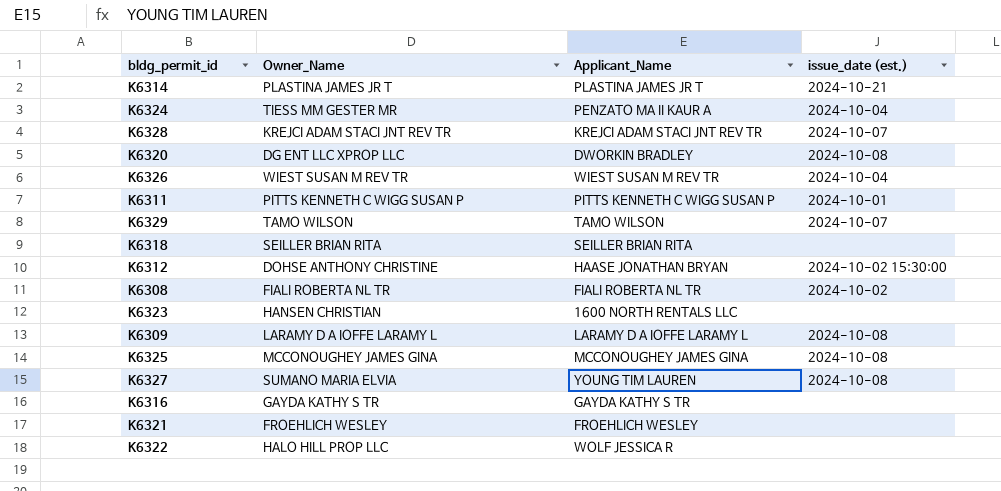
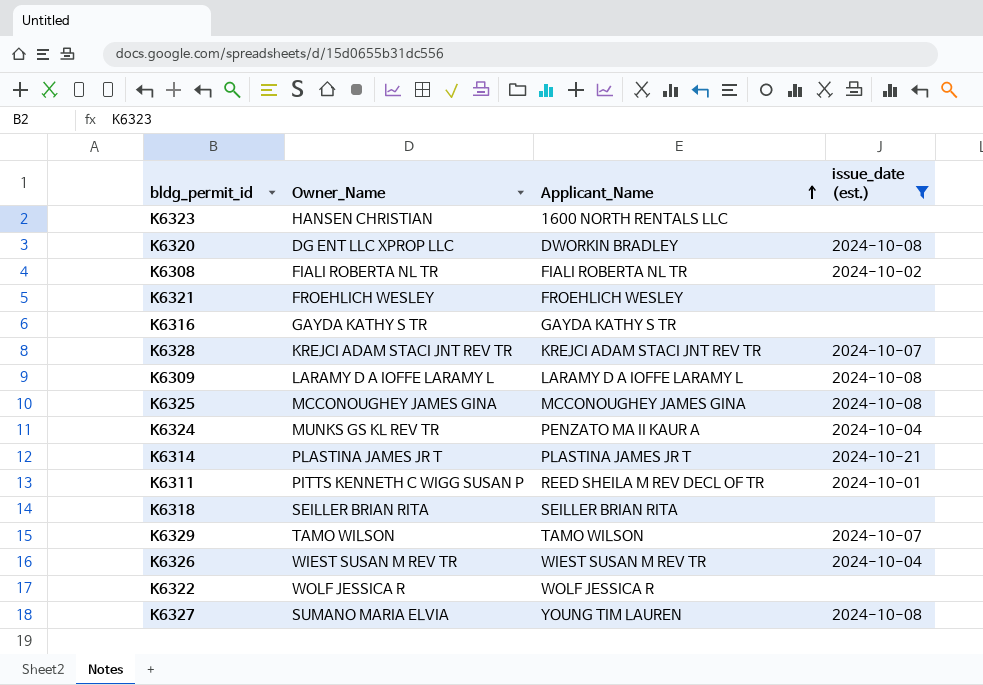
filter: none -> issue_date (est.) != 2024-10-02 15:30:00
row order: none -> Applicant_Name ascending
K6324 | Owner_Name: TIESS MM GESTER MR -> MUNKS GS KL REV TR
K6311 | Applicant_Name: PITTS KENNETH C WIGG SUSAN P -> REED SHEILA M REV DECL OF TR
K6322 | Owner_Name: HALO HILL PROP LLC -> WOLF JESSICA R

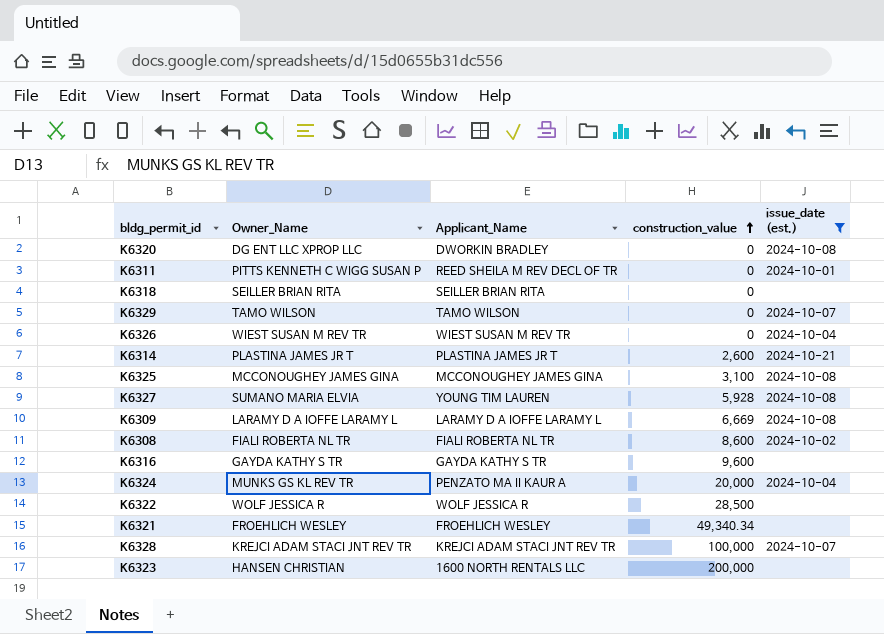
row order: Applicant_Name ascending -> construction_value ascending
column construction_value | position: none -> 4

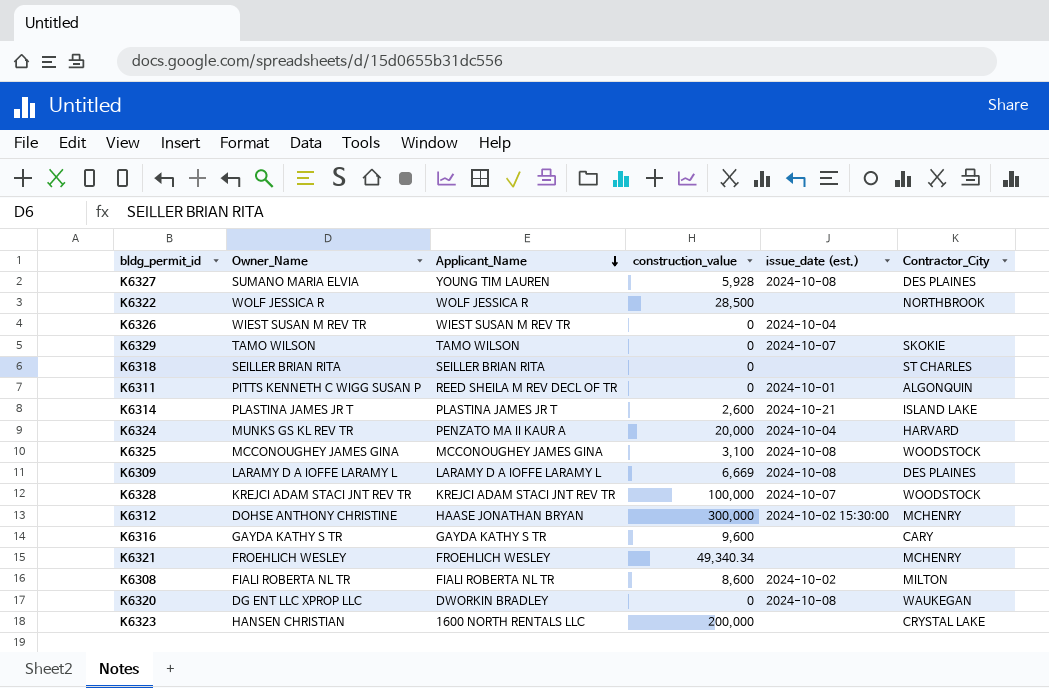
filter: issue_date (est.) != 2024-10-02 15:30:00 -> none
row order: construction_value ascending -> Applicant_Name descending
column Contractor_City | position: none -> 6

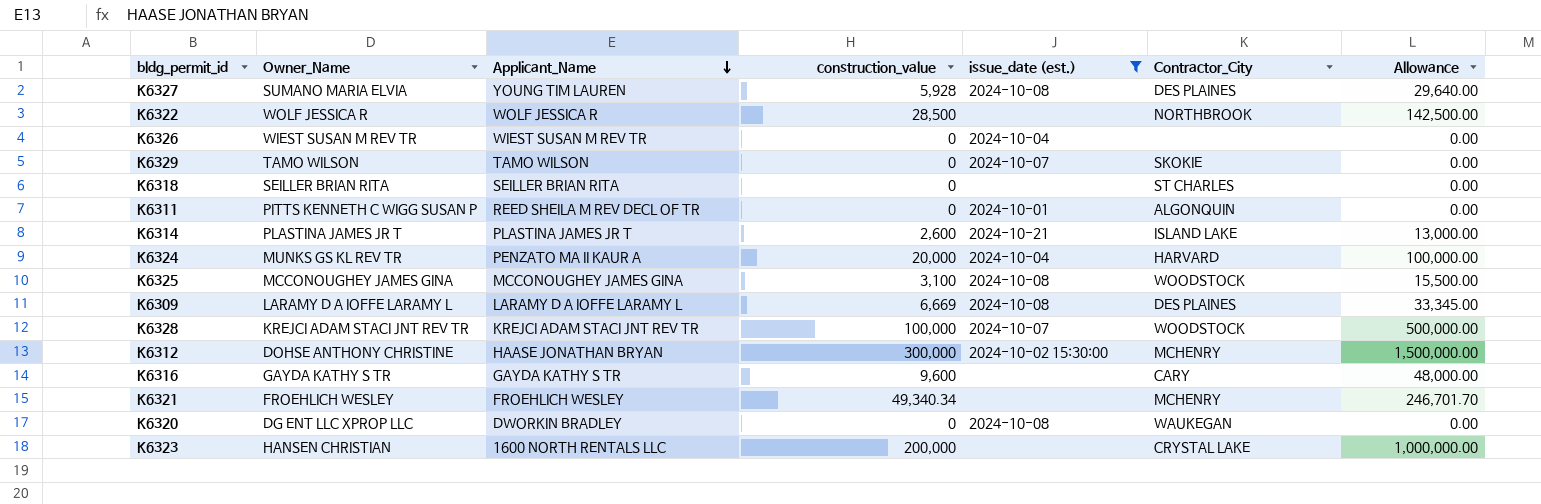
filter: none -> issue_date (est.) != 2024-10-02
column Allowance | formula: none -> [construction_value] * 5

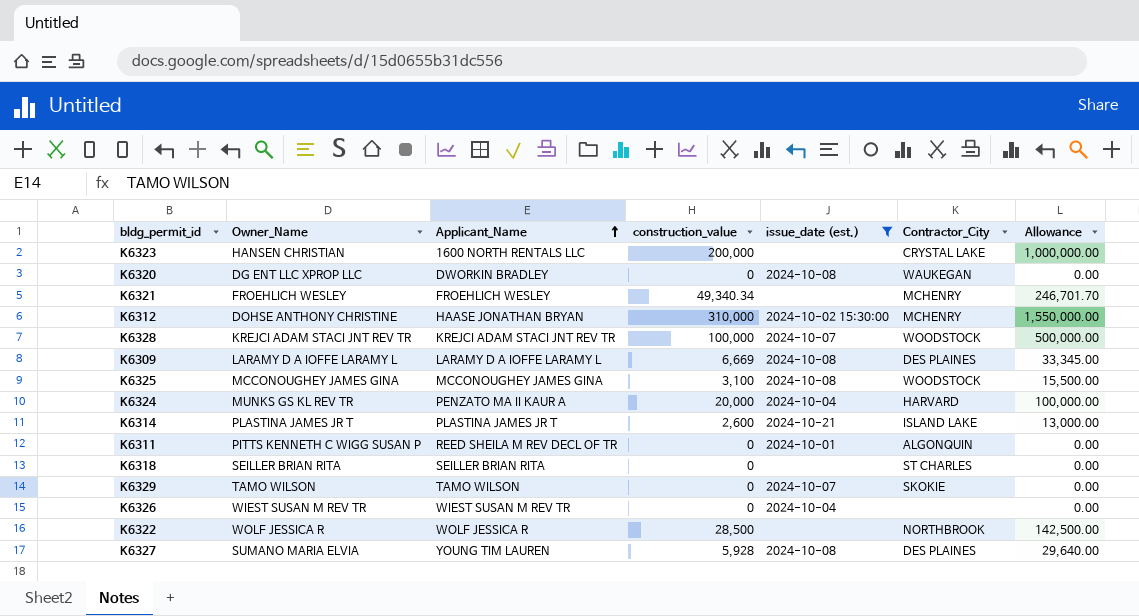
row order: Applicant_Name descending -> Applicant_Name ascending
row K6316: GAYDA KATHY S TR | GAYDA KATHY S TR | 9,600 | none | CARY | 48,000.00 -> none
K6312 | construction_value: 300,000 -> 310,000
K6312 | Allowance: 1,500,000.00 -> 1,550,000.00

